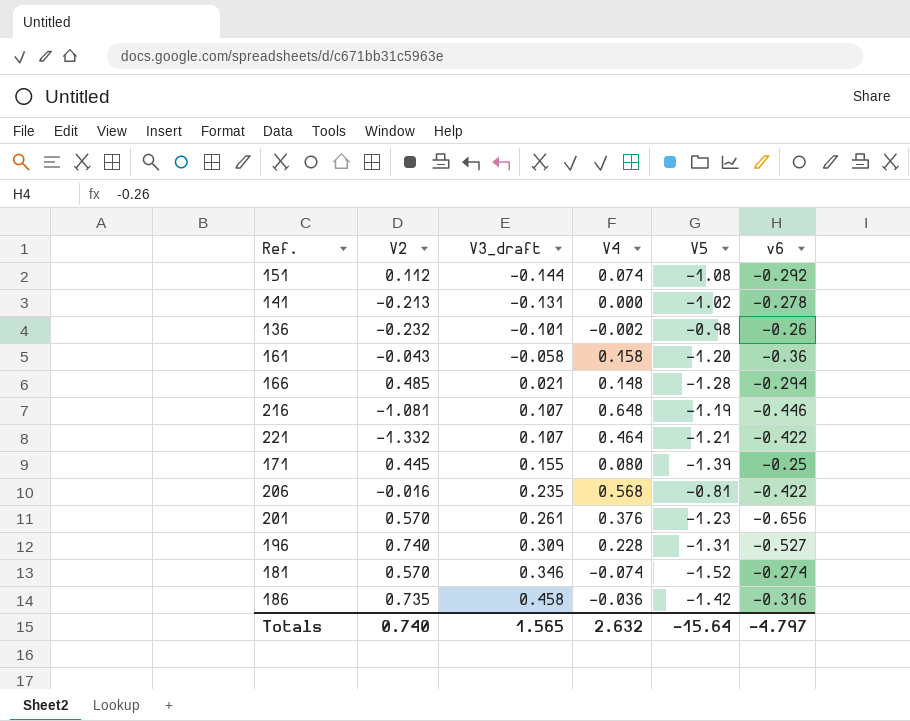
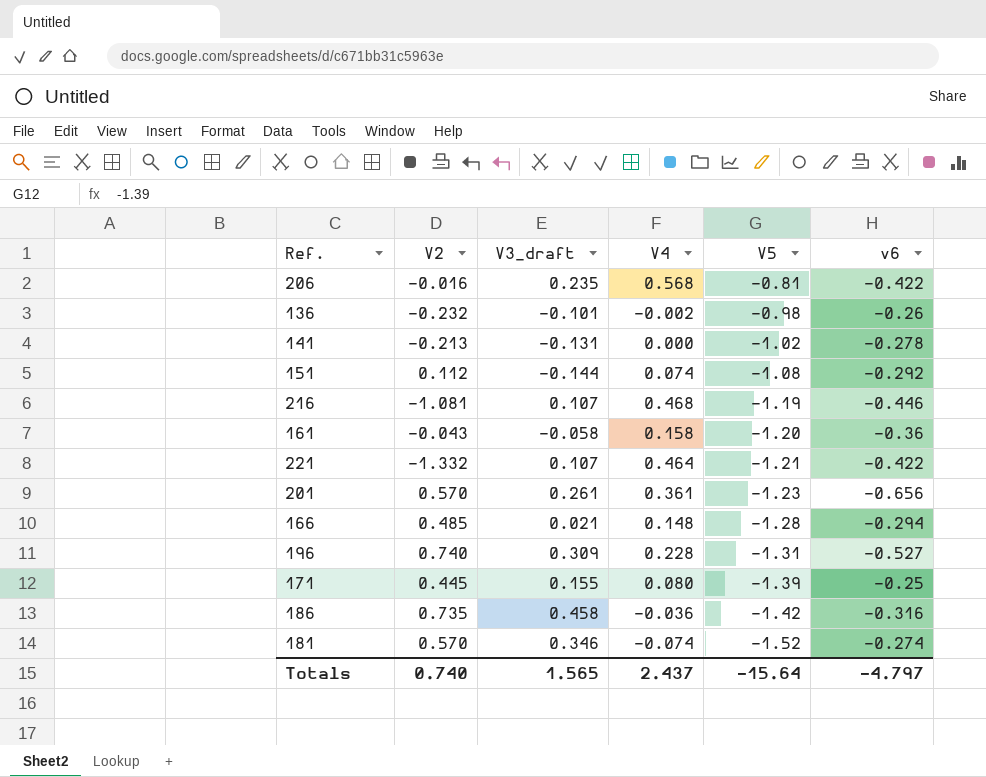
row order: V3_draft ascending -> V5 descending
216 | V4: 0.648 -> 0.468
201 | V4: 0.376 -> 0.361
Totals | V4: 2.632 -> 2.437

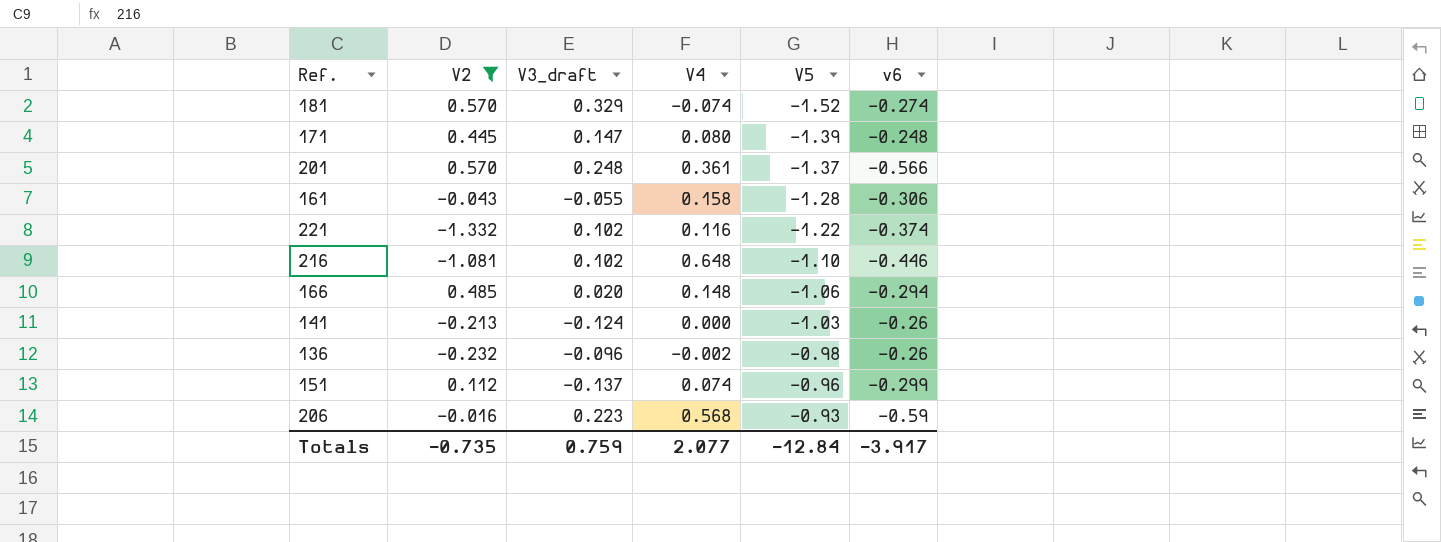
filter: none -> V2 <= 0.570
row order: V5 descending -> V5 ascending
181 | V3_draft: 0.346 -> 0.329
171 | V3_draft: 0.155 -> 0.147
171 | v6: -0.25 -> -0.248
201 | V3_draft: 0.261 -> 0.248
201 | V5: -1.23 -> -1.37
201 | v6: -0.656 -> -0.566
161 | V3_draft: -0.058 -> -0.055
161 | V5: -1.20 -> -1.28
161 | v6: -0.36 -> -0.306
221 | V3_draft: 0.107 -> 0.102
221 | V4: 0.464 -> 0.116
221 | V5: -1.21 -> -1.22
221 | v6: -0.422 -> -0.374
216 | V3_draft: 0.107 -> 0.102
216 | V4: 0.468 -> 0.648
216 | V5: -1.19 -> -1.10
166 | V3_draft: 0.021 -> 0.020
166 | V5: -1.28 -> -1.06
141 | V3_draft: -0.131 -> -0.124
141 | V5: -1.02 -> -1.03
141 | v6: -0.278 -> -0.26
136 | V3_draft: -0.101 -> -0.096
151 | V3_draft: -0.144 -> -0.137
151 | V5: -1.08 -> -0.96
151 | v6: -0.292 -> -0.299
206 | V3_draft: 0.235 -> 0.223
206 | V5: -0.81 -> -0.93
206 | v6: -0.422 -> -0.59
Totals | V2: 0.740 -> -0.735
Totals | V3_draft: 1.565 -> 0.759
Totals | V4: 2.437 -> 2.077
Totals | V5: -15.64 -> -12.84
Totals | v6: -4.797 -> -3.917

